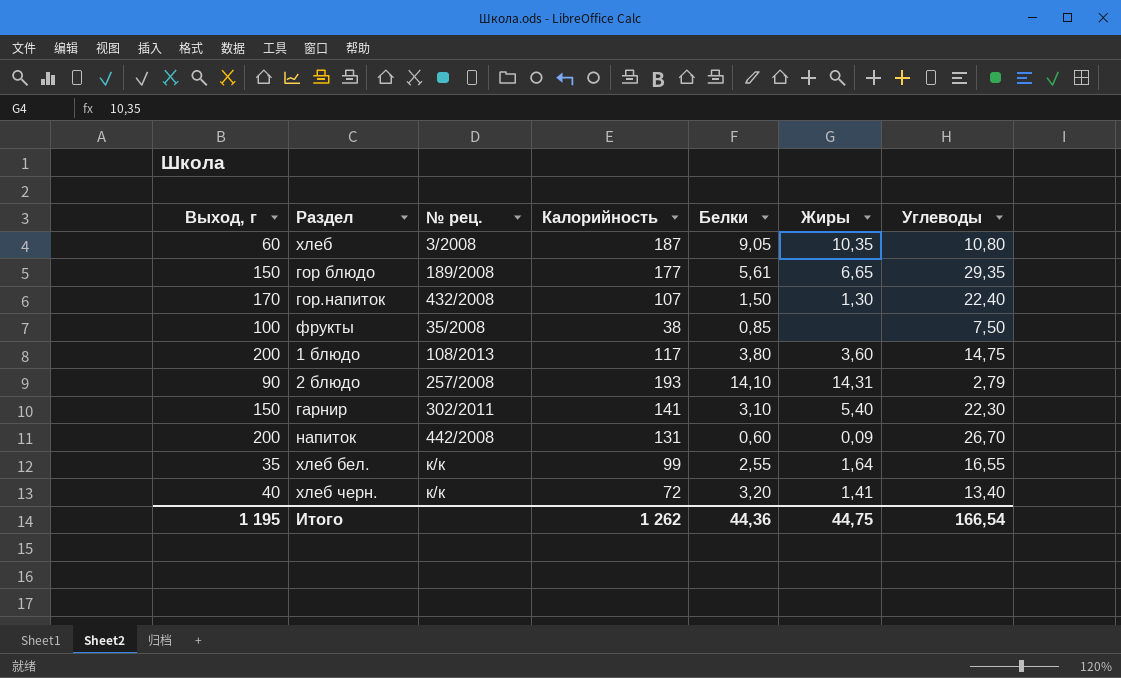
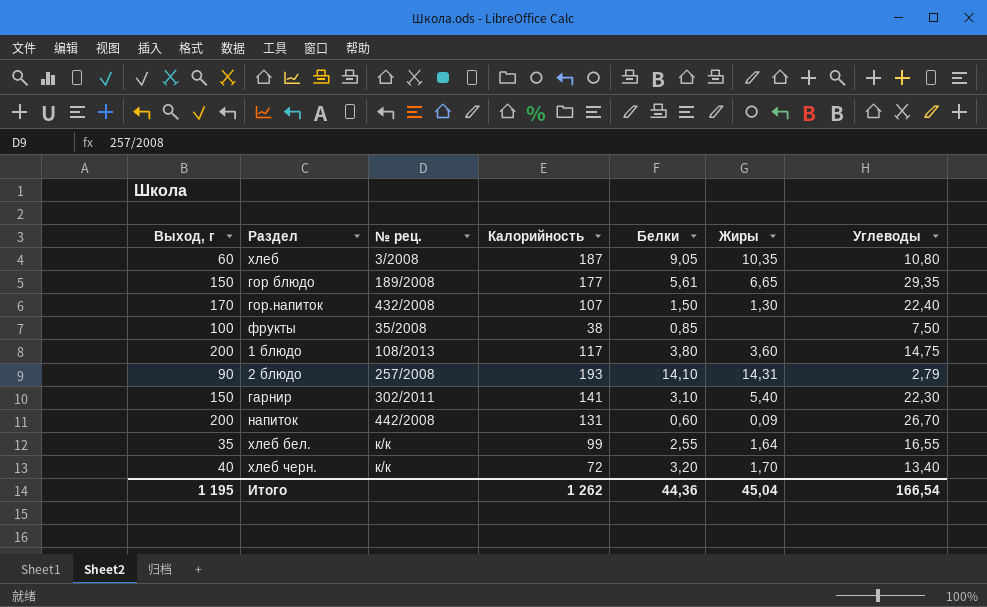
хлеб черн. | Жиры: 1,41 -> 1,70
Итого | Жиры: 44,75 -> 45,04

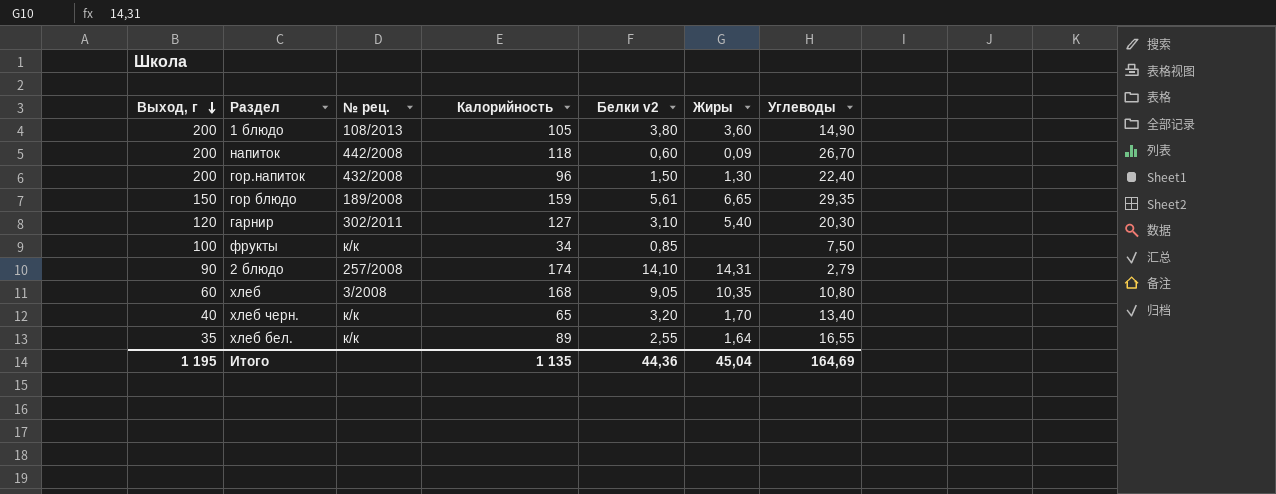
row order: none -> Выход, г descending
column name: Белки -> Белки v2
1 блюдо | Калорийность: 117 -> 105
1 блюдо | Углеводы: 14,75 -> 14,90
напиток | Калорийность: 131 -> 118
гор.напиток | Выход, г: 170 -> 200
гор.напиток | Калорийность: 107 -> 96
гор блюдо | Калорийность: 177 -> 159
гарнир | Выход, г: 150 -> 120
гарнир | Калорийность: 141 -> 127
гарнир | Углеводы: 22,30 -> 20,30
фрукты | № рец.: 35/2008 -> к/к
фрукты | Калорийность: 38 -> 34
2 блюдо | Калорийность: 193 -> 174
хлеб | Калорийность: 187 -> 168
хлеб черн. | Калорийность: 72 -> 65
хлеб бел. | Калорийность: 99 -> 89
Итого | Калорийность: 1 262 -> 1 135
Итого | Углеводы: 166,54 -> 164,69

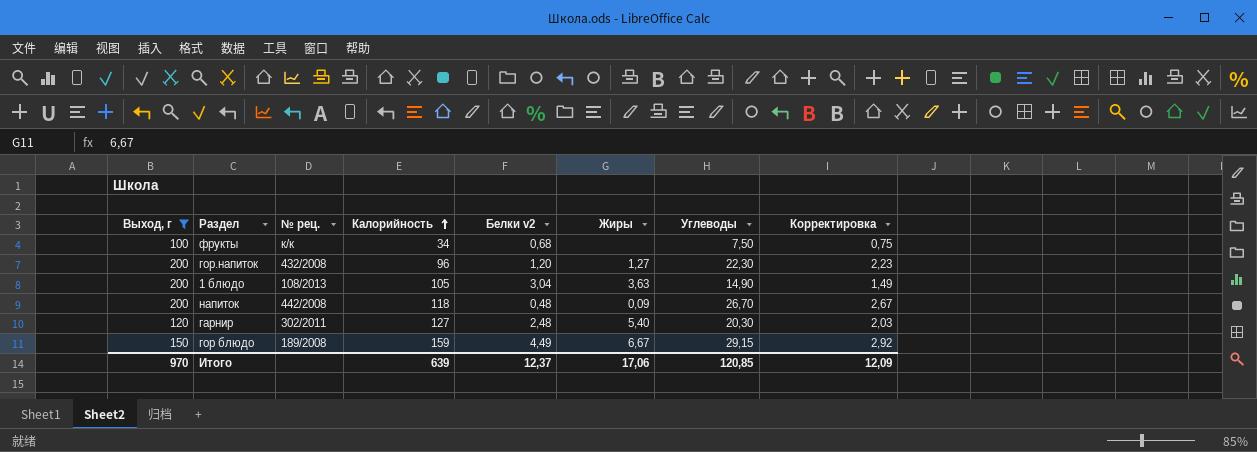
filter: none -> Выход, г >= 100
row order: Выход, г descending -> Калорийность ascending
column Корректировка | formula: none -> [Углеводы] * 0,1
фрукты | Белки v2: 0,85 -> 0,68
гор.напиток | Белки v2: 1,50 -> 1,20
гор.напиток | Жиры: 1,30 -> 1,27
гор.напиток | Углеводы: 22,40 -> 22,30
1 блюдо | Белки v2: 3,80 -> 3,04
1 блюдо | Жиры: 3,60 -> 3,63
напиток | Белки v2: 0,60 -> 0,48
гарнир | Белки v2: 3,10 -> 2,48
гор блюдо | Белки v2: 5,61 -> 4,49
гор блюдо | Жиры: 6,65 -> 6,67
гор блюдо | Углеводы: 29,35 -> 29,15
Итого | Выход, г: 1 195 -> 970
Итого | Калорийность: 1 135 -> 639
Итого | Белки v2: 44,36 -> 12,37
Итого | Жиры: 45,04 -> 17,06
Итого | Углеводы: 164,69 -> 120,85

